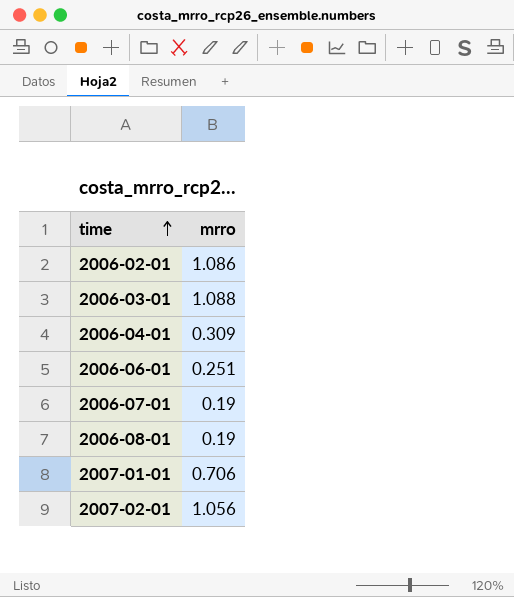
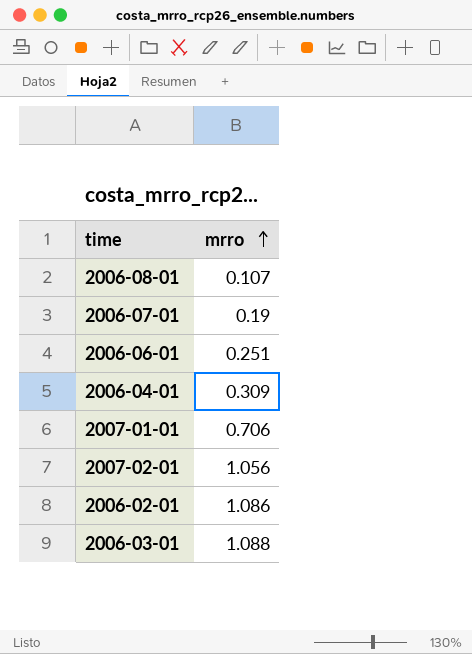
row order: time ascending -> mrro ascending
2006-08-01 | mrro: 0.19 -> 0.107

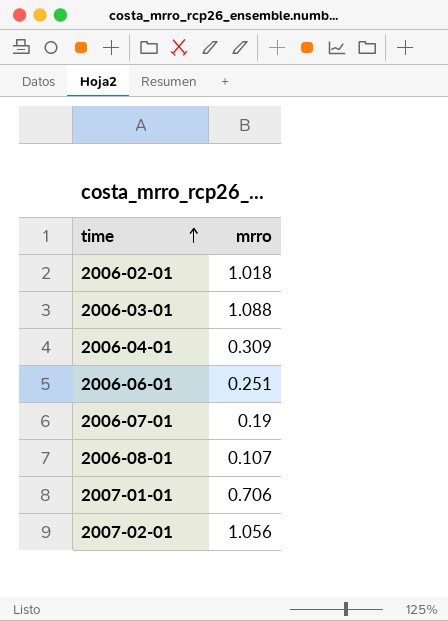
row order: mrro ascending -> time ascending
2006-02-01 | mrro: 1.086 -> 1.018

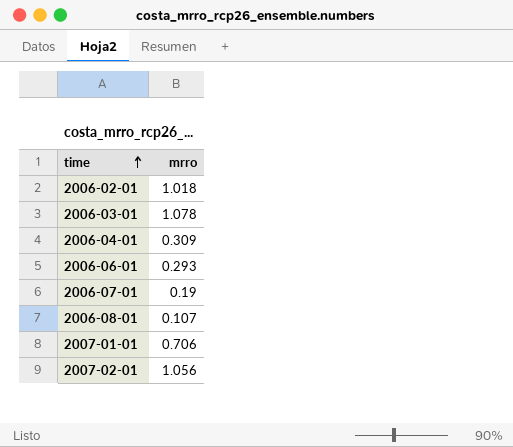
2006-03-01 | mrro: 1.088 -> 1.078
2006-06-01 | mrro: 0.251 -> 0.293

